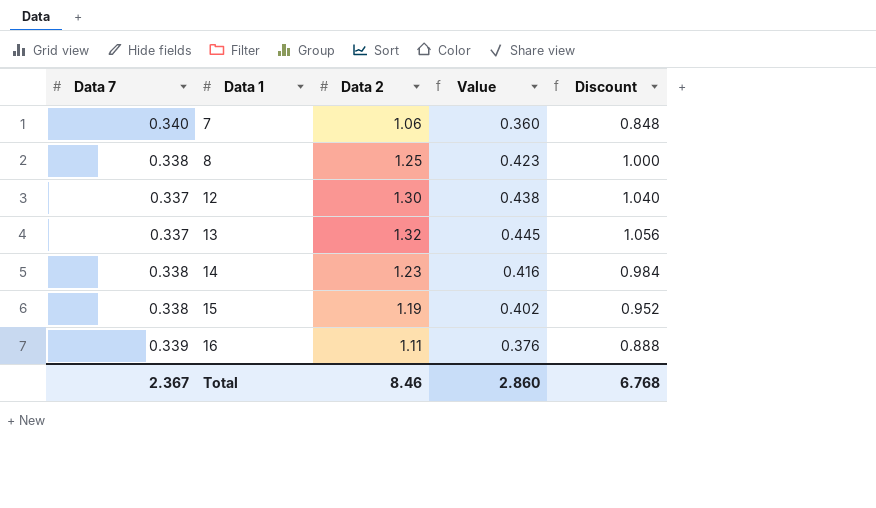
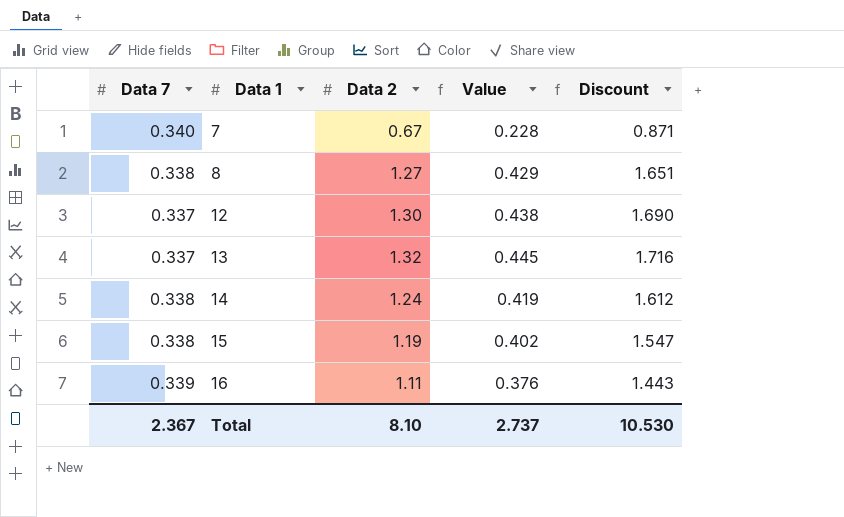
column Discount | formula: [Data 2] * 0.8 -> [Data 2] * 1.3
7 | Data 2: 1.06 -> 0.67
7 | Value: 0.360 -> 0.228
8 | Data 2: 1.25 -> 1.27
8 | Value: 0.423 -> 0.429
14 | Data 2: 1.23 -> 1.24
14 | Value: 0.416 -> 0.419
Total | Data 2: 8.46 -> 8.10
Total | Value: 2.860 -> 2.737
Total | Discount: 6.768 -> 10.530

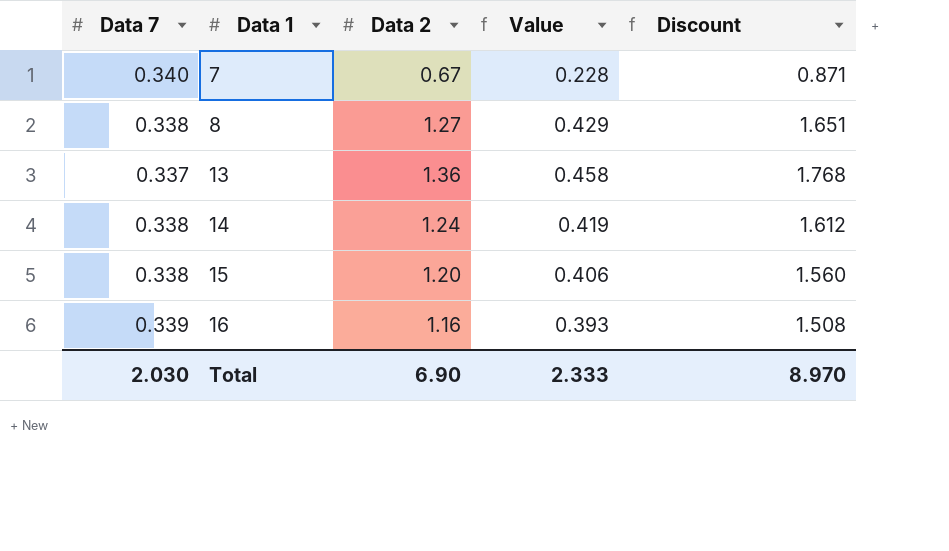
row 12: 0.337 | 1.30 | 0.438 | 1.690 -> none
13 | Data 2: 1.32 -> 1.36
13 | Value: 0.445 -> 0.458
13 | Discount: 1.716 -> 1.768
15 | Data 2: 1.19 -> 1.20
15 | Value: 0.402 -> 0.406
15 | Discount: 1.547 -> 1.560
16 | Data 2: 1.11 -> 1.16
16 | Value: 0.376 -> 0.393
16 | Discount: 1.443 -> 1.508
Total | Data 7: 2.367 -> 2.030
Total | Data 2: 8.10 -> 6.90
Total | Value: 2.737 -> 2.333
Total | Discount: 10.530 -> 8.970

